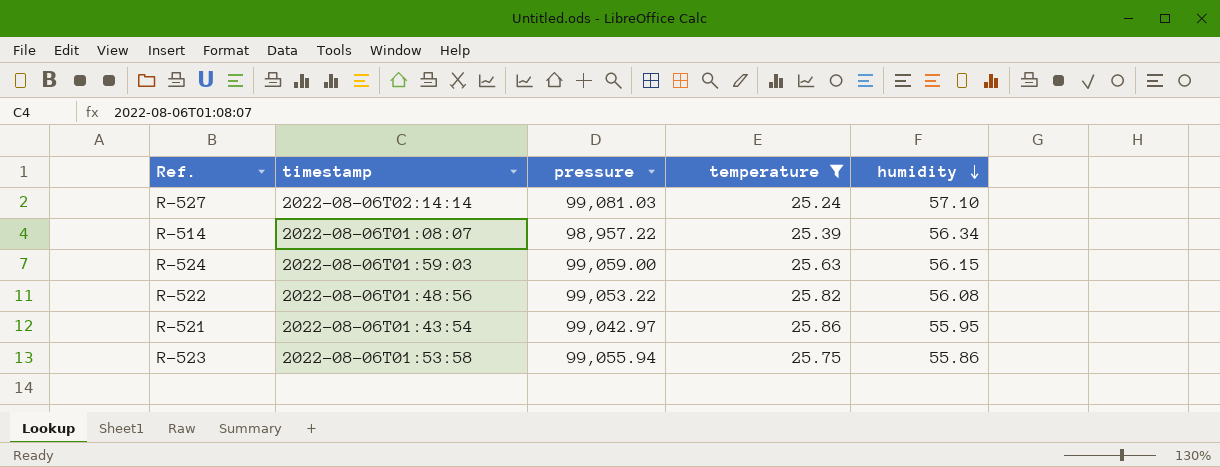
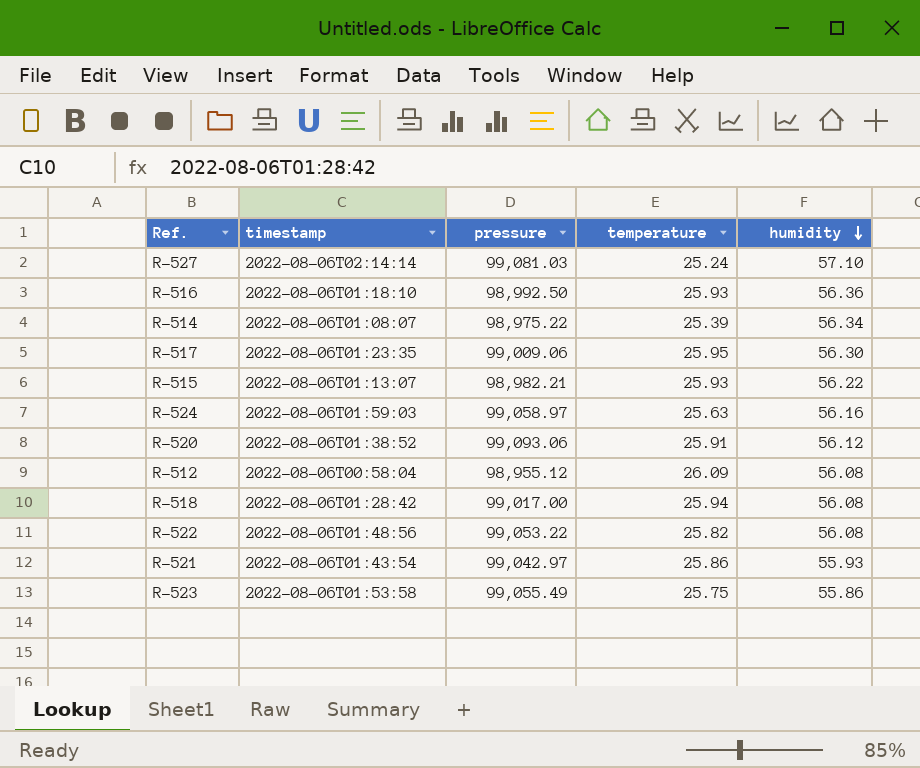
filter: temperature <= 25.86 -> none
R-514 | pressure: 98,957.22 -> 98,975.22
R-524 | pressure: 99,059.00 -> 99,058.97
R-524 | humidity: 56.15 -> 56.16
R-521 | humidity: 55.95 -> 55.93
R-523 | pressure: 99,055.94 -> 99,055.49

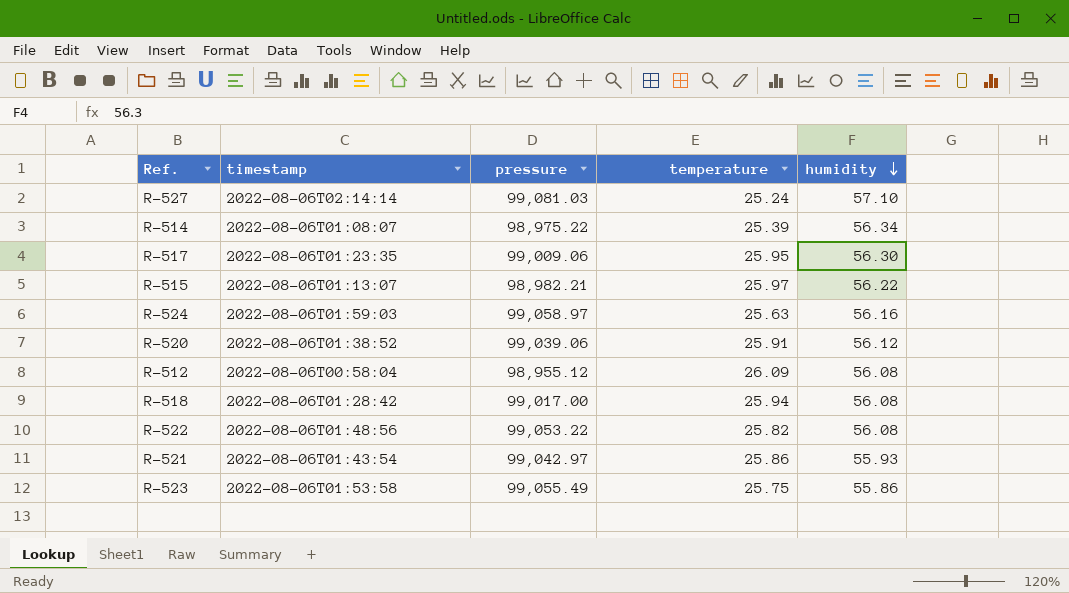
row R-516: 2022-08-06T01:18:10 | 98,992.50 | 25.93 | 56.36 -> none
R-515 | temperature: 25.93 -> 25.97
R-520 | pressure: 99,093.06 -> 99,039.06

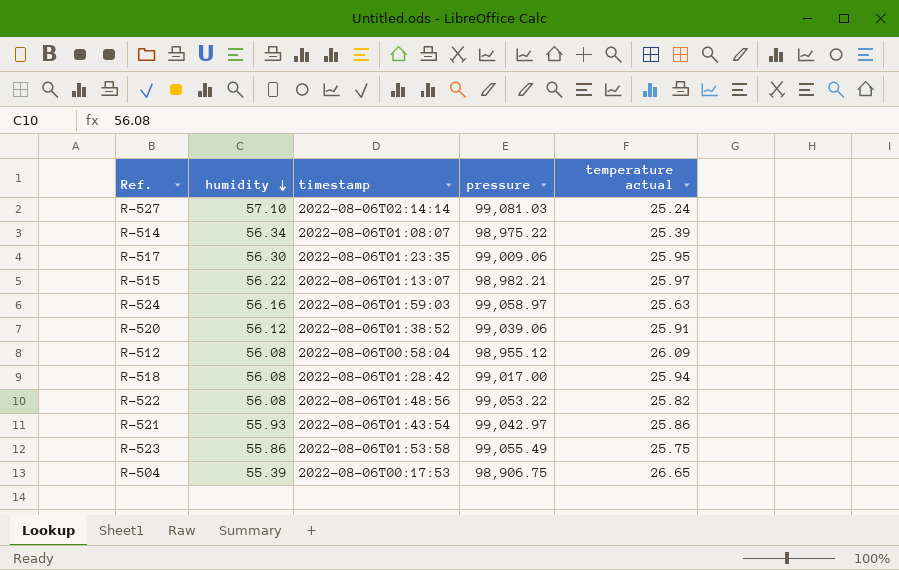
column humidity | position: 5 -> 2
column name: temperature -> temperature actual
row R-504: none -> 55.39 | 2022-08-06T00:17:53 | 98,906.75 | 26.65

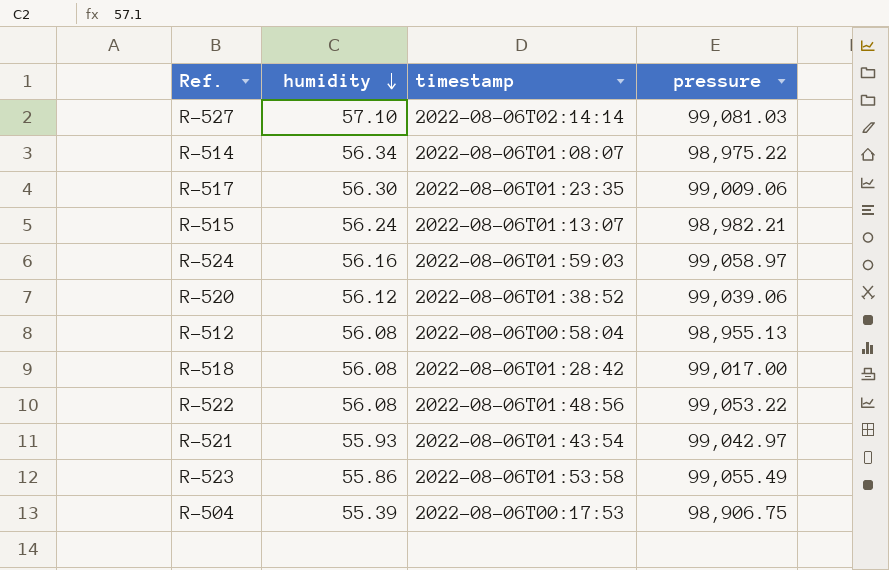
column temperature actual | position: 5 -> none
R-515 | humidity: 56.22 -> 56.24
R-512 | pressure: 98,955.12 -> 98,955.13

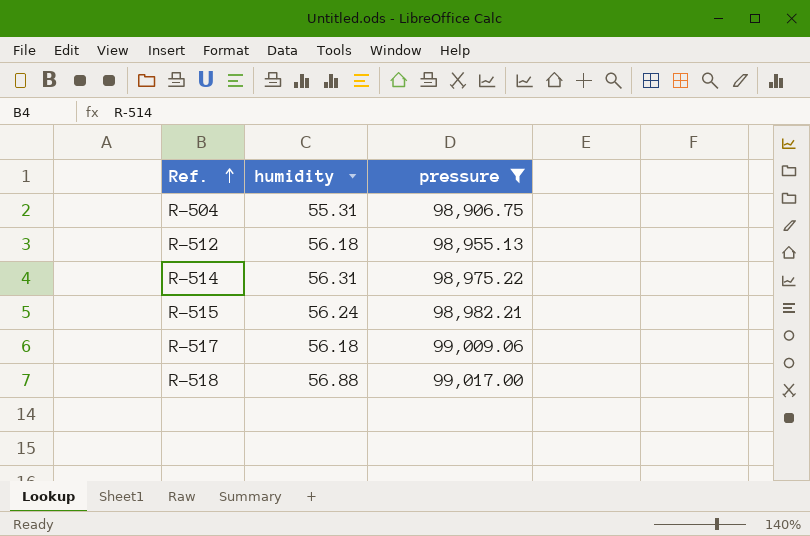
filter: none -> pressure <= 99,017.00
row order: humidity descending -> Ref. ascending
column timestamp | position: 3 -> none
R-504 | humidity: 55.39 -> 55.31
R-512 | humidity: 56.08 -> 56.18
R-514 | humidity: 56.34 -> 56.31
R-517 | humidity: 56.30 -> 56.18
R-518 | humidity: 56.08 -> 56.88

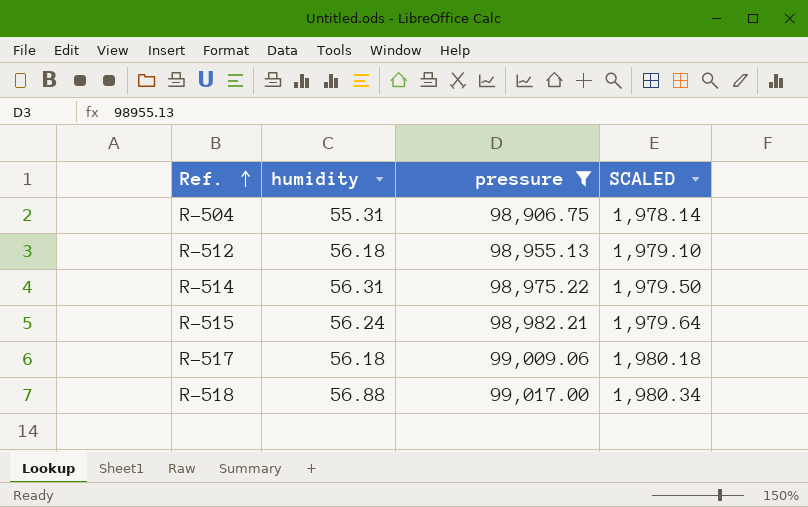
column SCALED | formula: none -> [pressure] * 0.02

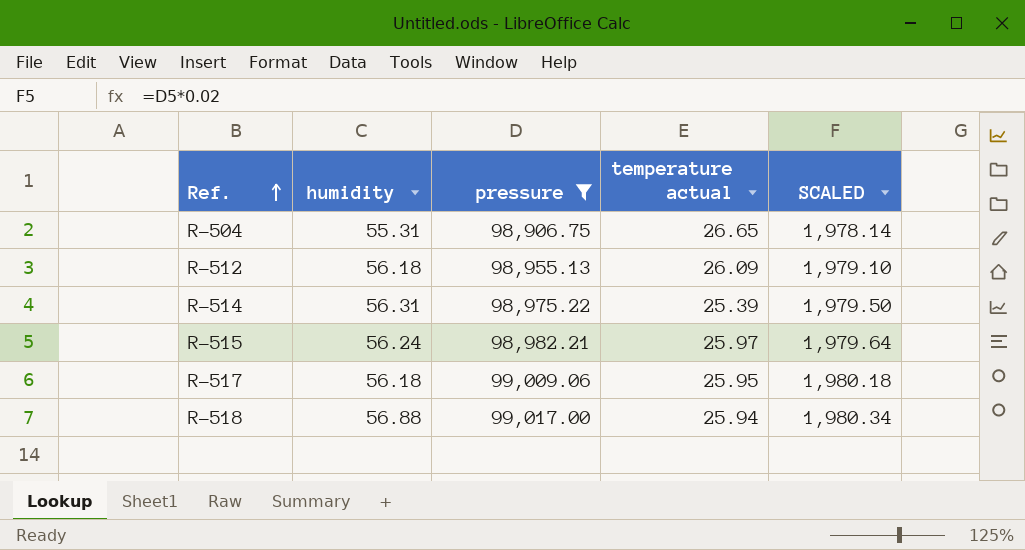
column temperature actual | position: none -> 4

